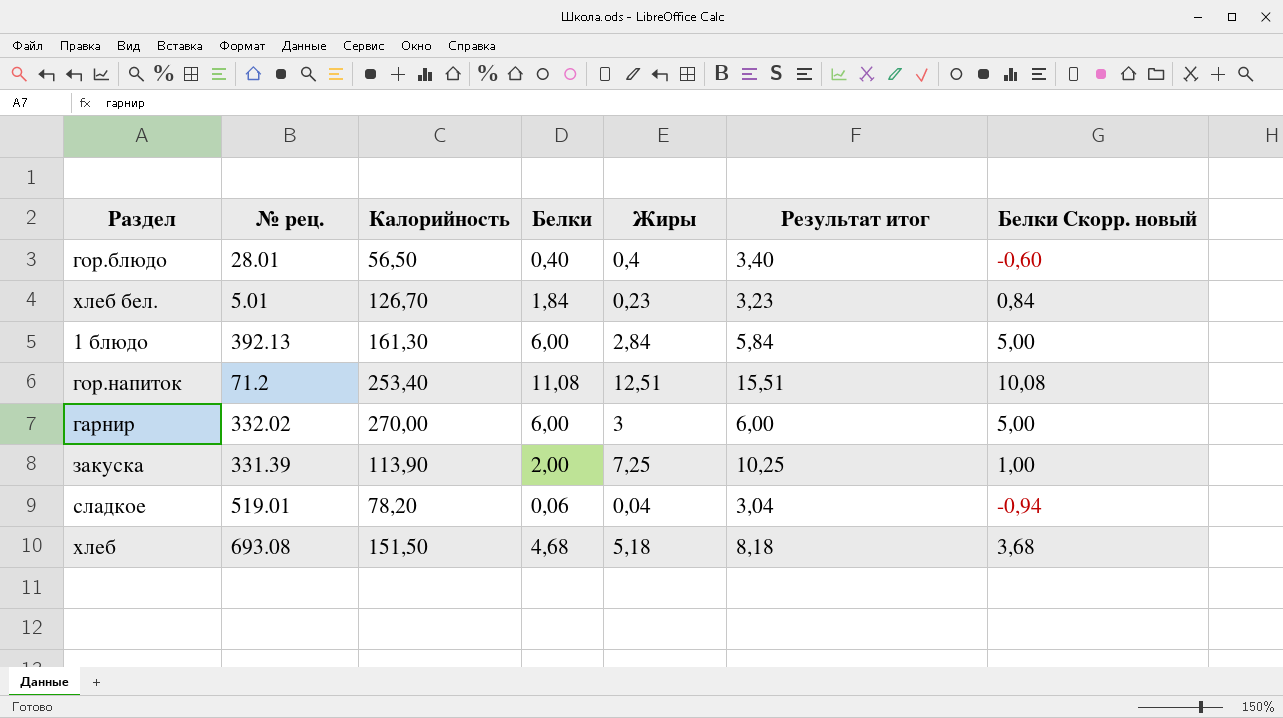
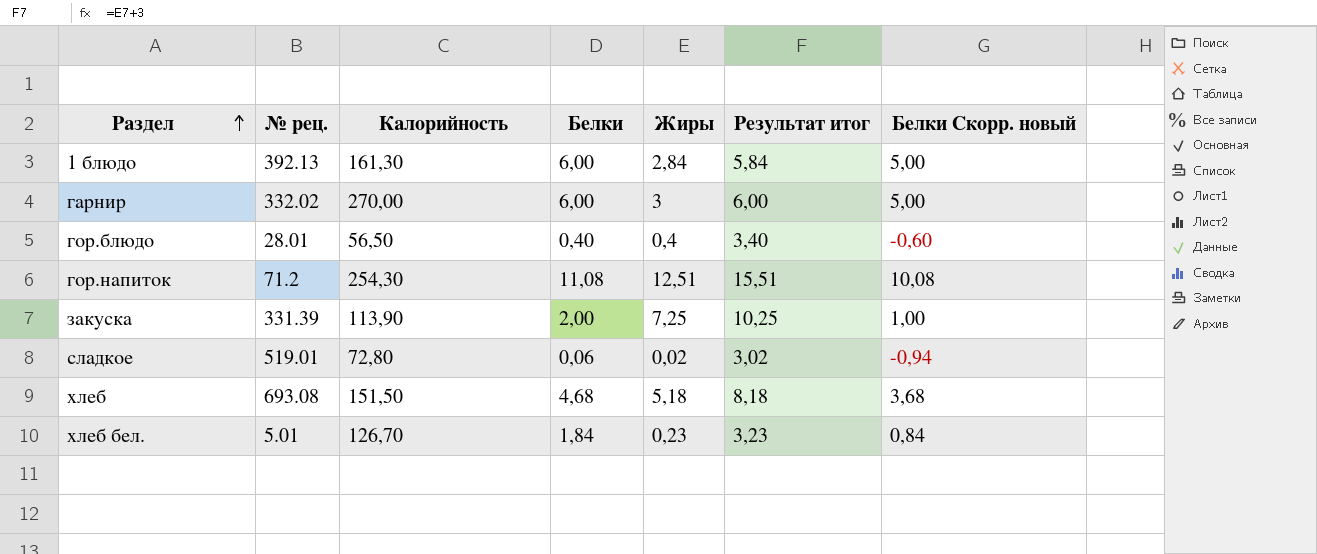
row order: none -> Раздел ascending
гор.напиток | Калорийность: 253,40 -> 254,30
сладкое | Калорийность: 78,20 -> 72,80
сладкое | Жиры: 0,04 -> 0,02
сладкое | Результат итог: 3,04 -> 3,02

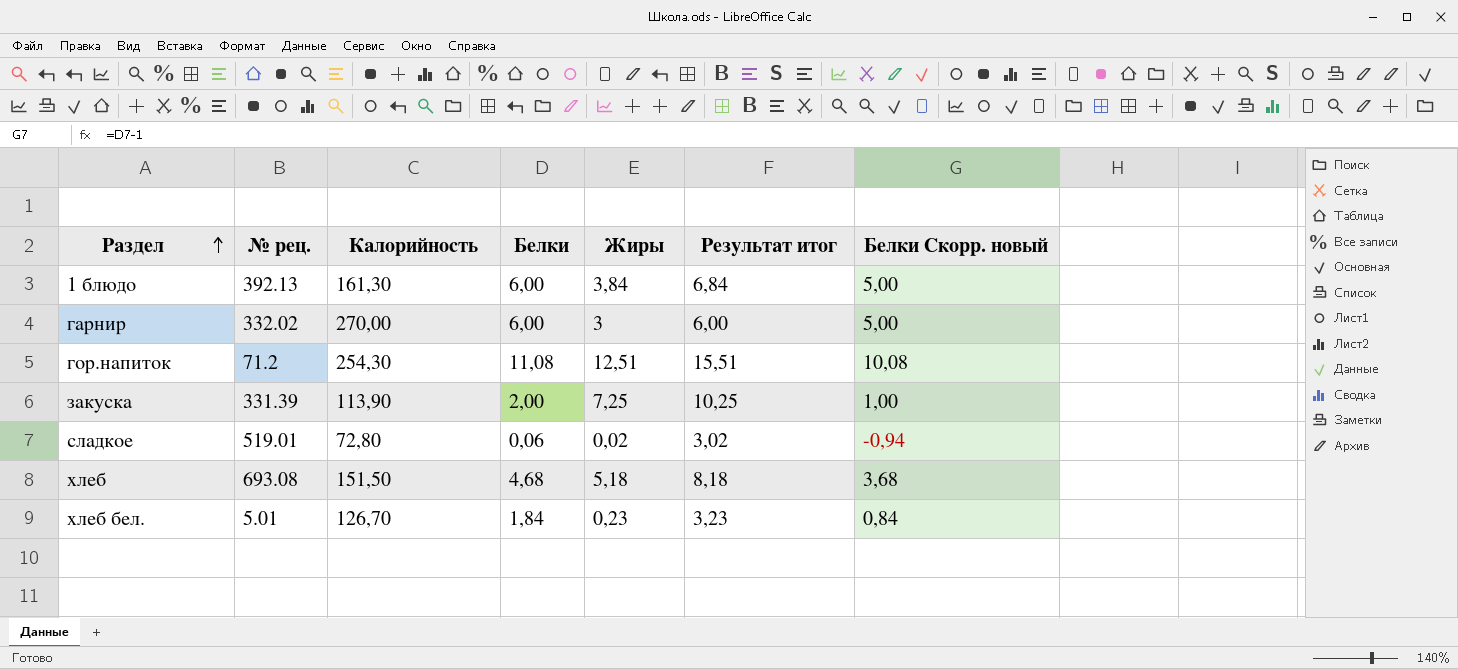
row гор.блюдо: 28.01 | 56,50 | 0,40 | 0,4 | 3,40 | -0,60 -> none
1 блюдо | Жиры: 2,84 -> 3,84
1 блюдо | Результат итог: 5,84 -> 6,84

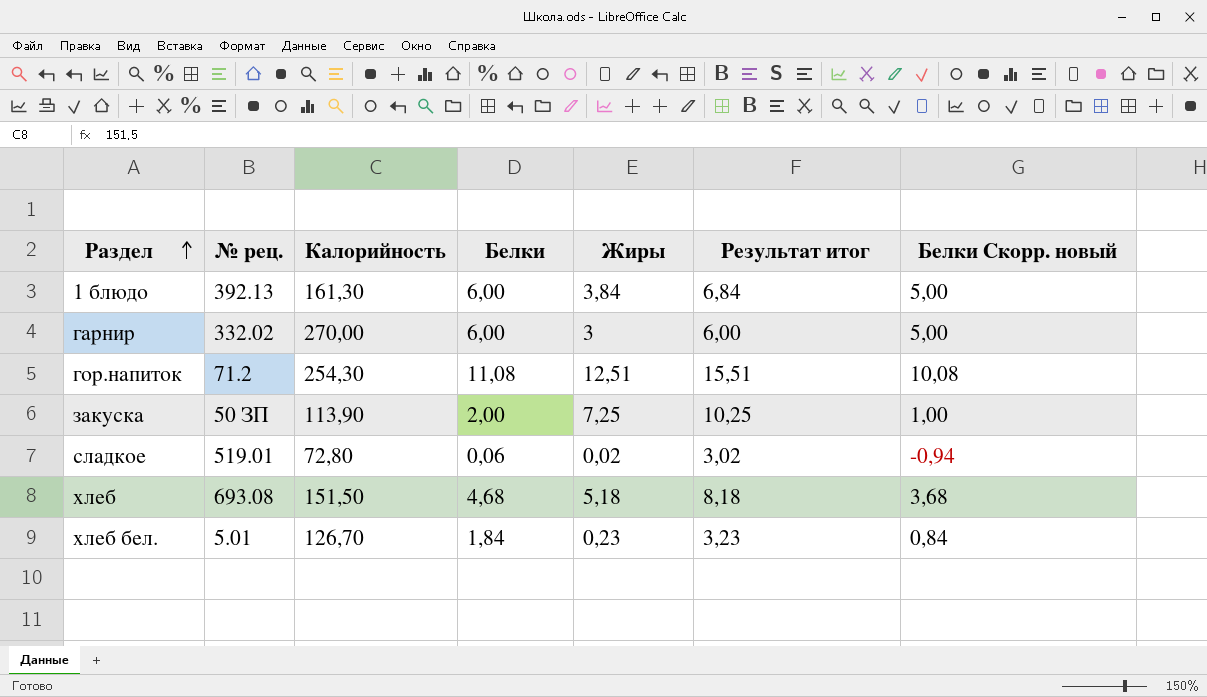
закуска | № рец.: 331.39 -> 50 ЗП

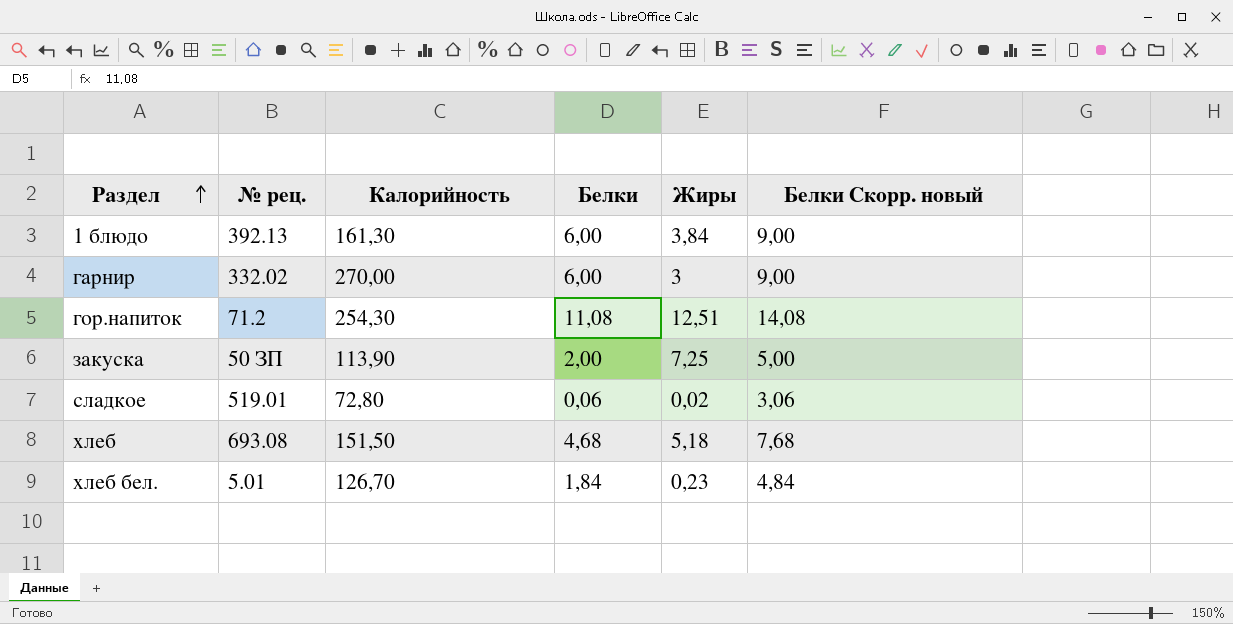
column Результат итог | formula: [Жиры] + 3 -> none
column Белки Скорр. новый | formula: [Белки] - 1 -> [Белки] + 3

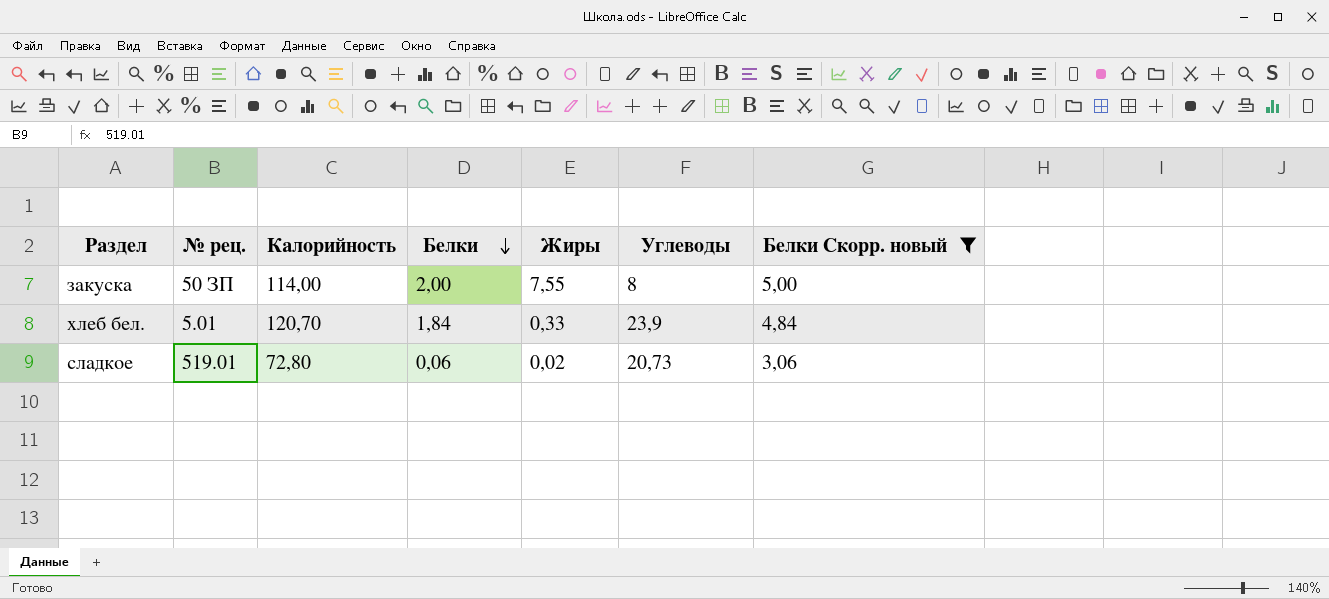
filter: none -> Белки Скорр. новый <= 5,00
row order: Раздел ascending -> Белки descending
column Углеводы | position: none -> 6
закуска | Калорийность: 113,90 -> 114,00
закуска | Жиры: 7,25 -> 7,55
хлеб бел. | Калорийность: 126,70 -> 120,70
хлеб бел. | Жиры: 0,23 -> 0,33

